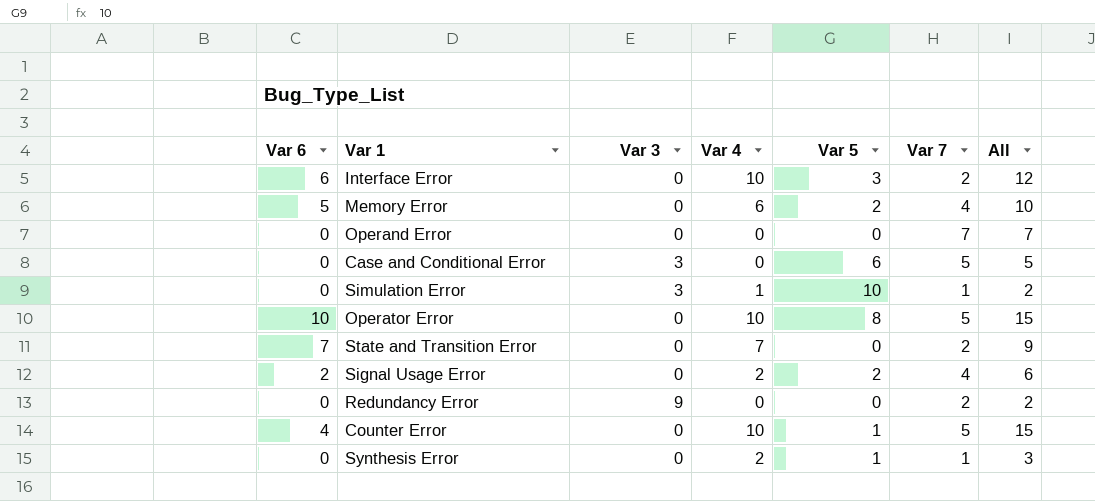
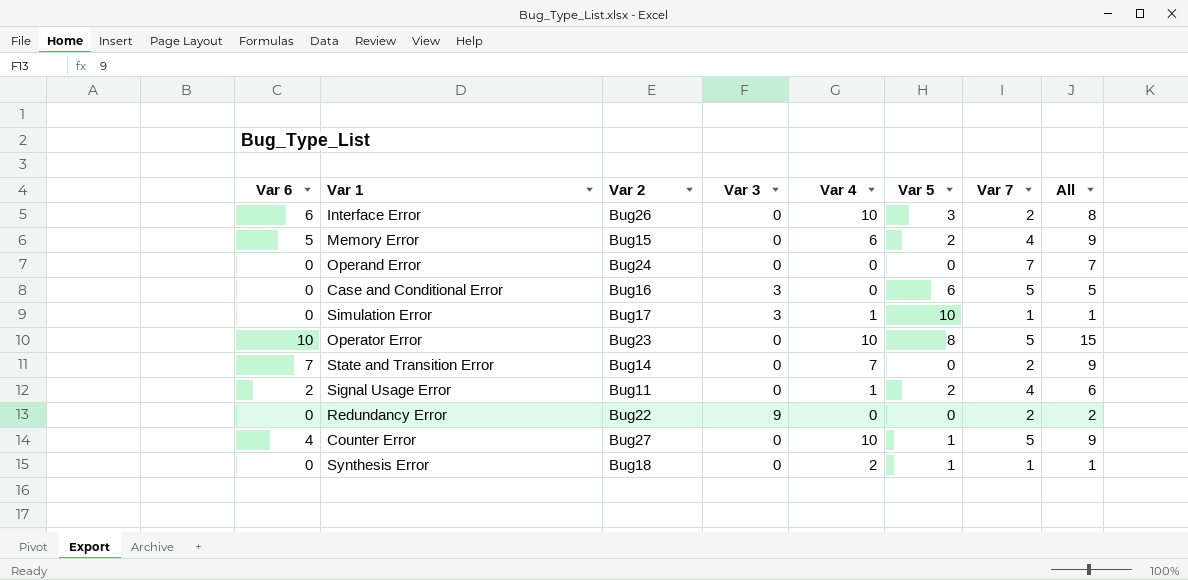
column Var 2 | position: none -> 3
column All | formula: [Var 4] + [Var 7] -> [Var 6] + [Var 7]
Signal Usage Error | Var 4: 2 -> 1

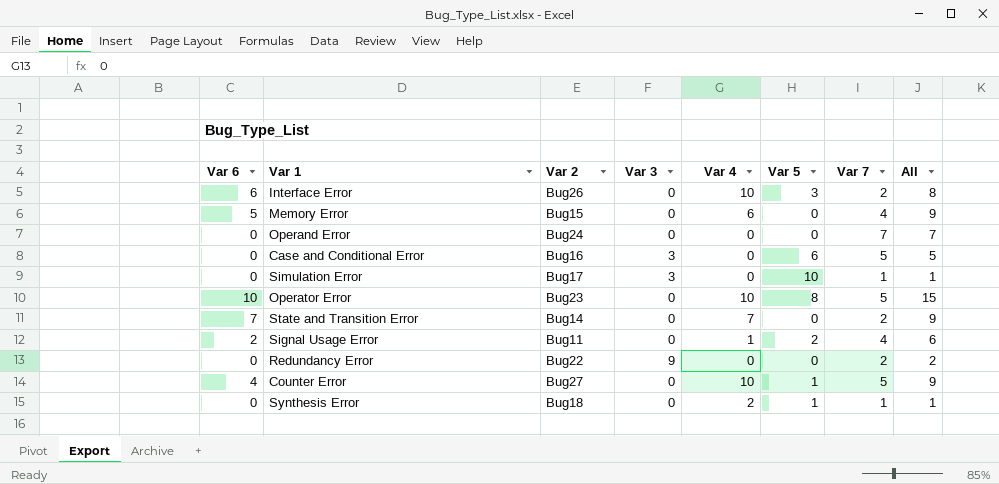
Memory Error | Var 5: 2 -> 0
Simulation Error | Var 4: 1 -> 0

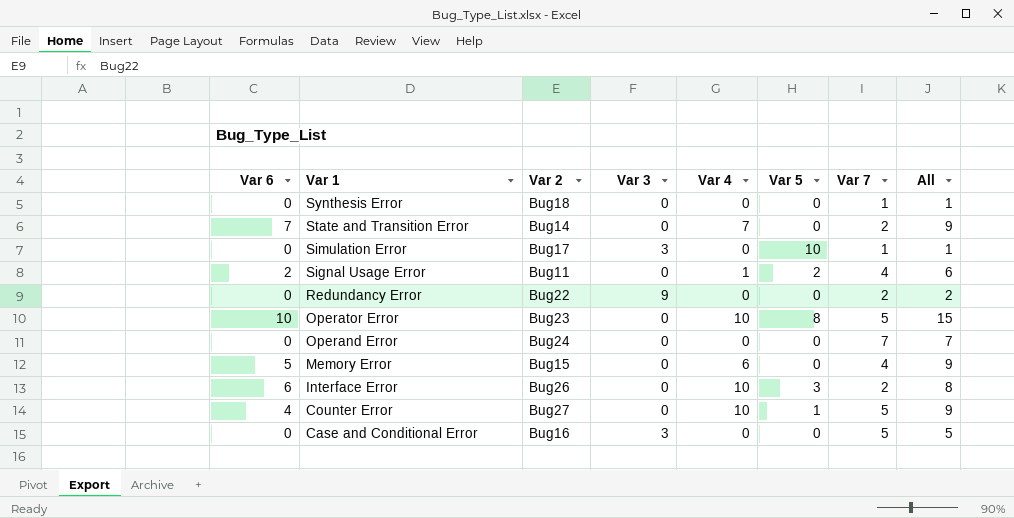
row order: none -> Var 1 descending
Synthesis Error | Var 4: 2 -> 0
Synthesis Error | Var 5: 1 -> 0
Case and Conditional Error | Var 5: 6 -> 0

